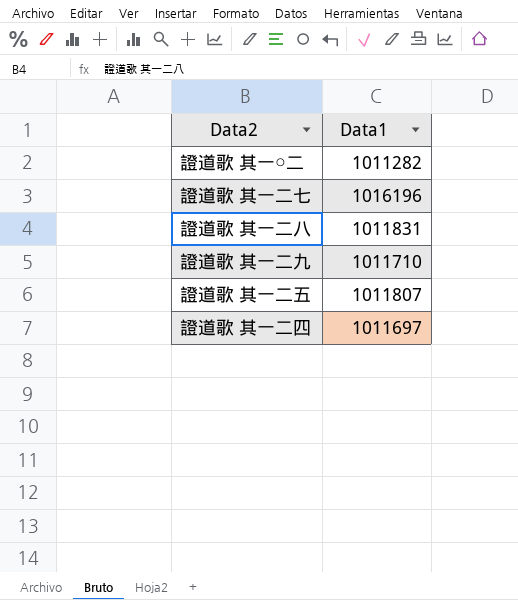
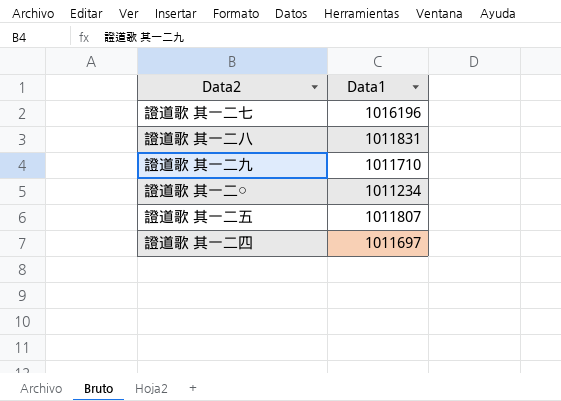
row 證道歌 其一○二: 1011282 -> none
row 證道歌 其一二○: none -> 1011234

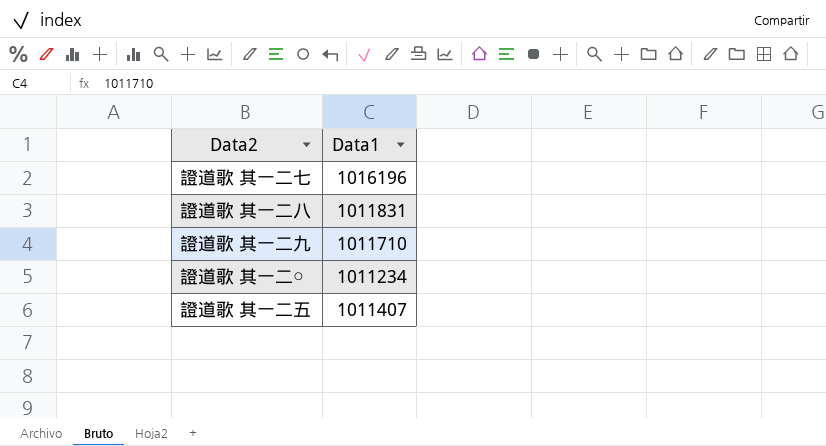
row 證道歌 其一二四: 1011697 -> none
證道歌 其一二五 | Data1: 1011807 -> 1011407

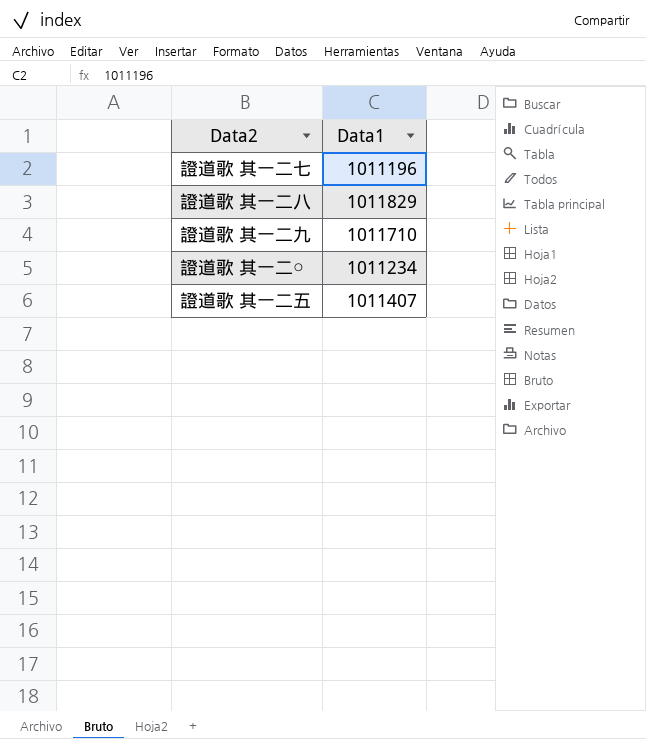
證道歌 其一二七 | Data1: 1016196 -> 1011196
證道歌 其一二八 | Data1: 1011831 -> 1011829

